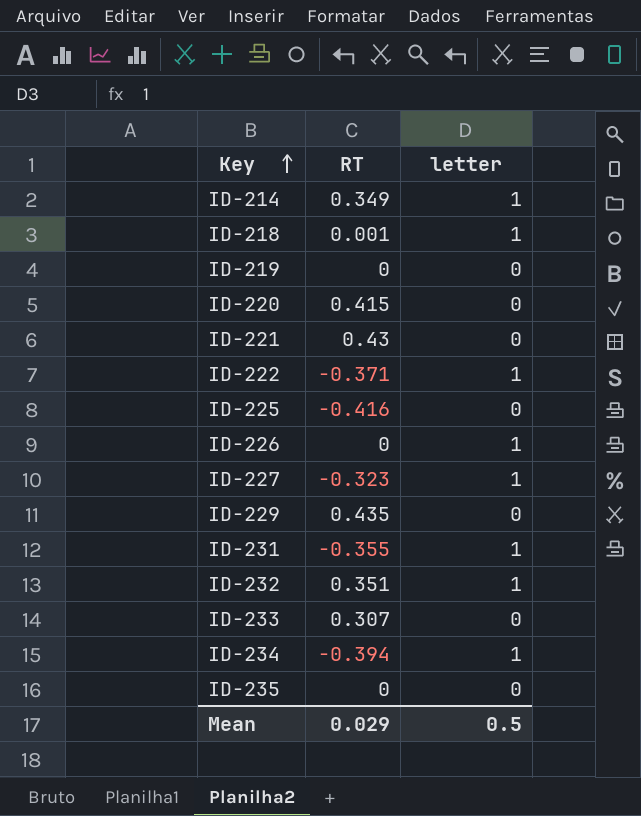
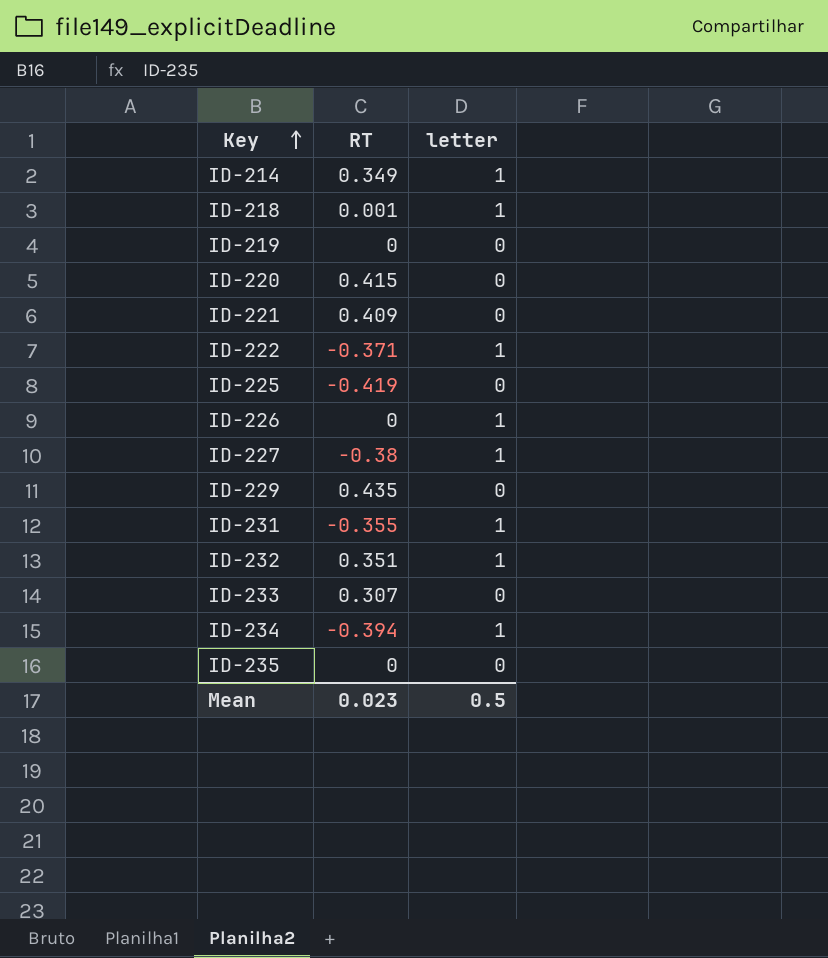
ID-221 | RT: 0.43 -> 0.409
ID-225 | RT: -0.416 -> -0.419
ID-227 | RT: -0.323 -> -0.38
Mean | RT: 0.029 -> 0.023

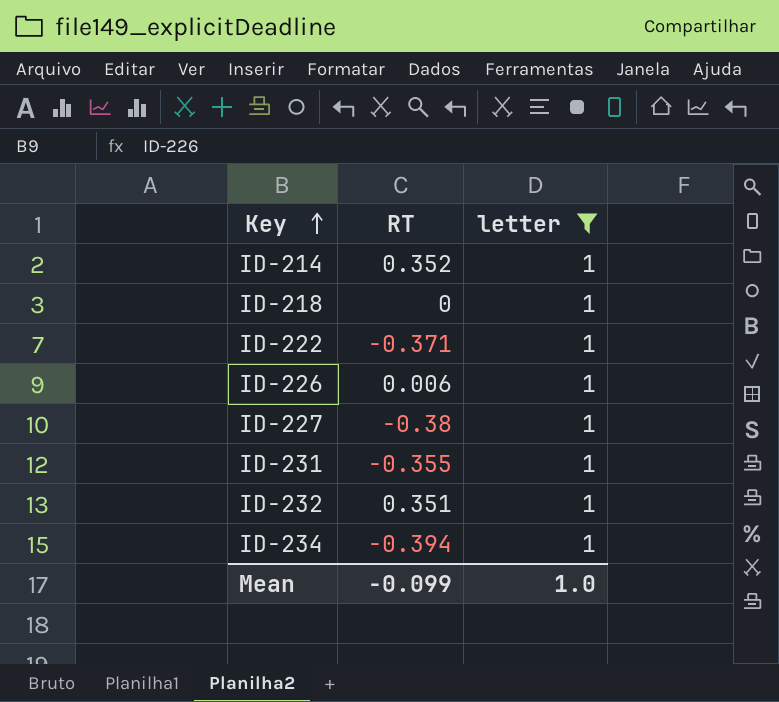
filter: none -> letter = 1
ID-214 | RT: 0.349 -> 0.352
ID-218 | RT: 0.001 -> 0
ID-226 | RT: 0 -> 0.006
Mean | RT: 0.023 -> -0.099
Mean | letter: 0.5 -> 1.0

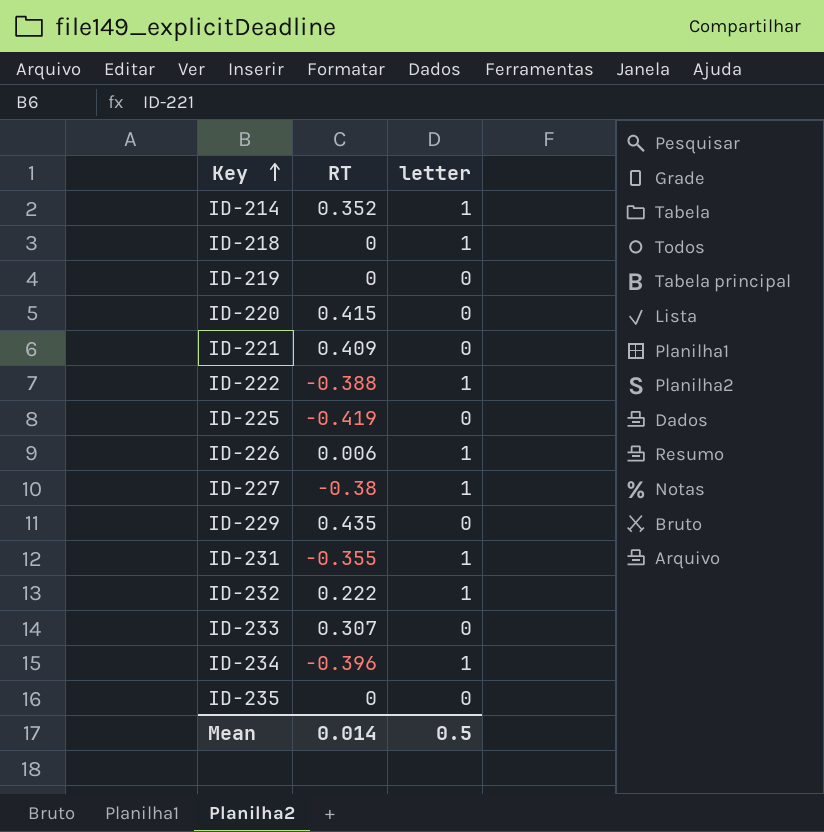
filter: letter = 1 -> none
ID-222 | RT: -0.371 -> -0.388
ID-232 | RT: 0.351 -> 0.222
ID-234 | RT: -0.394 -> -0.396
Mean | RT: -0.099 -> 0.014
Mean | letter: 1.0 -> 0.5

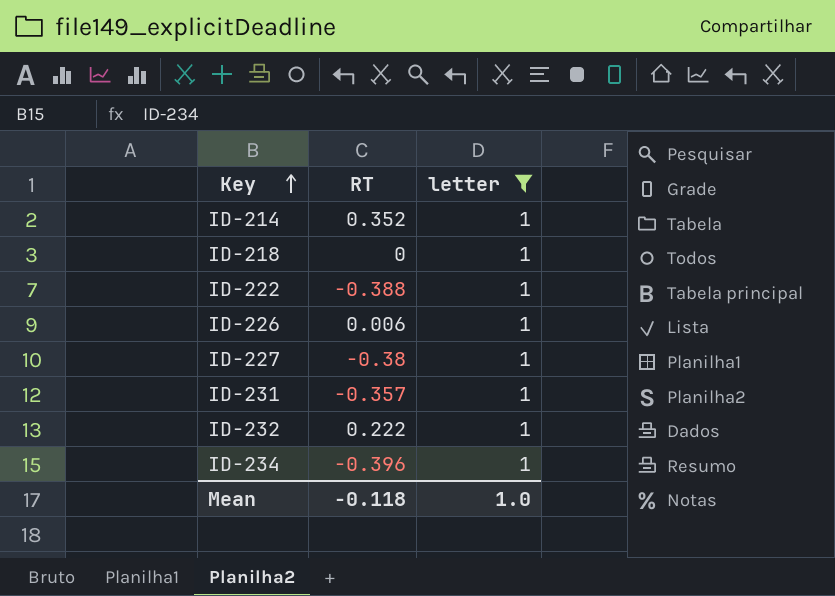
filter: none -> letter = 1
ID-231 | RT: -0.355 -> -0.357
Mean | RT: 0.014 -> -0.118
Mean | letter: 0.5 -> 1.0

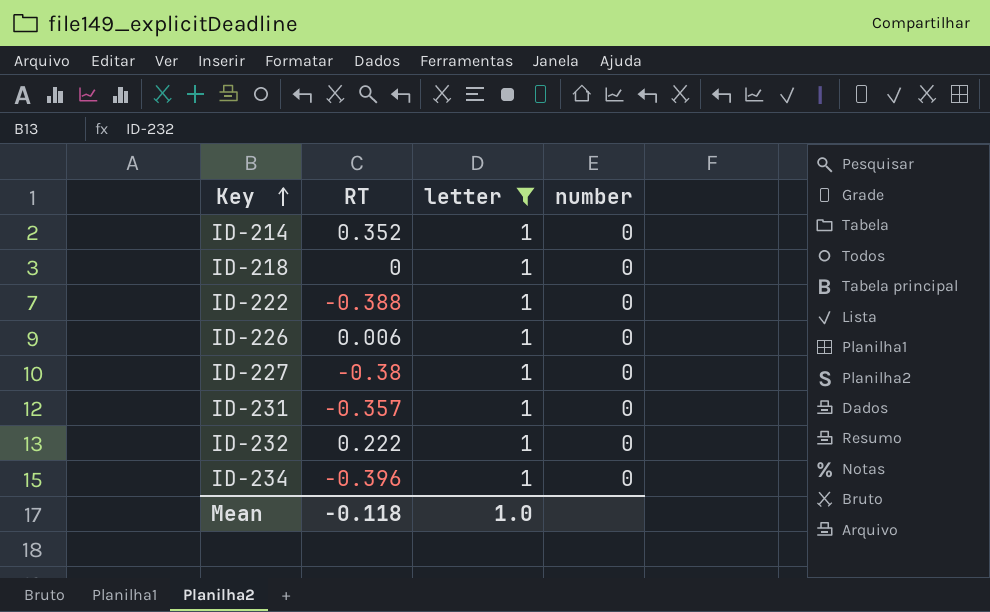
column number | position: none -> 4

